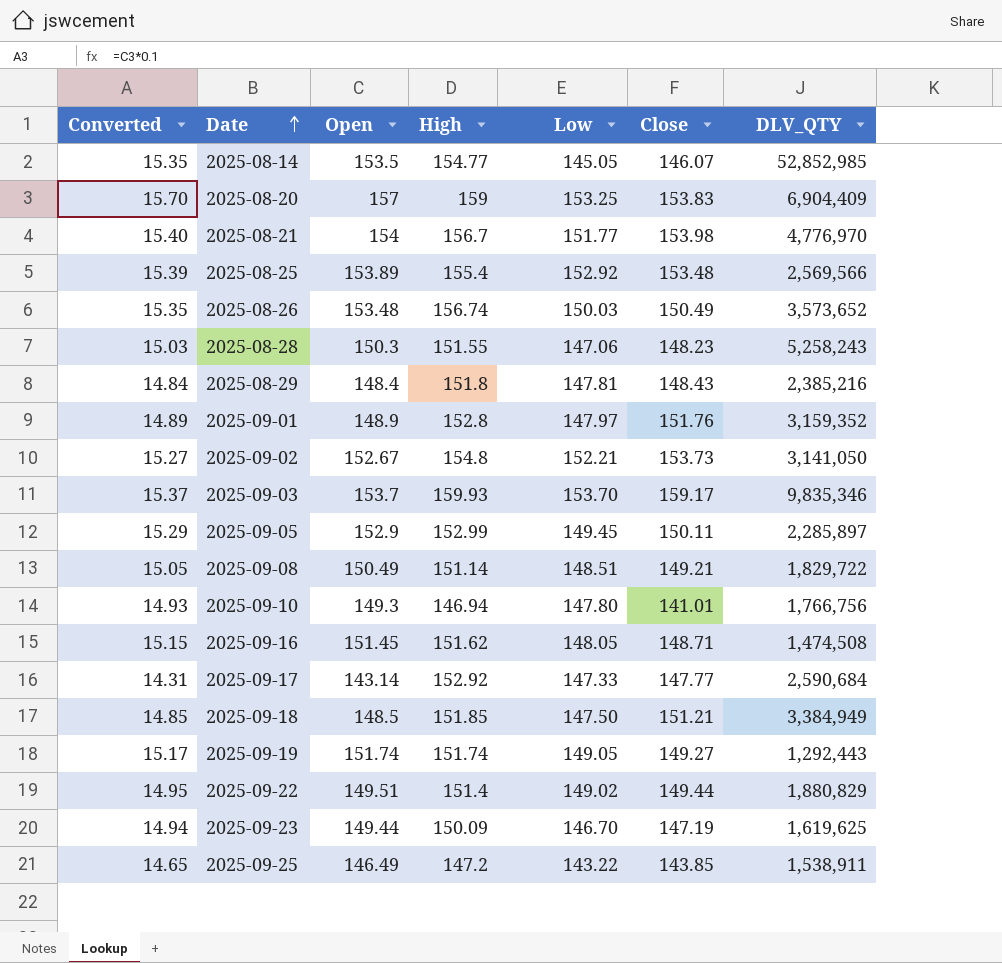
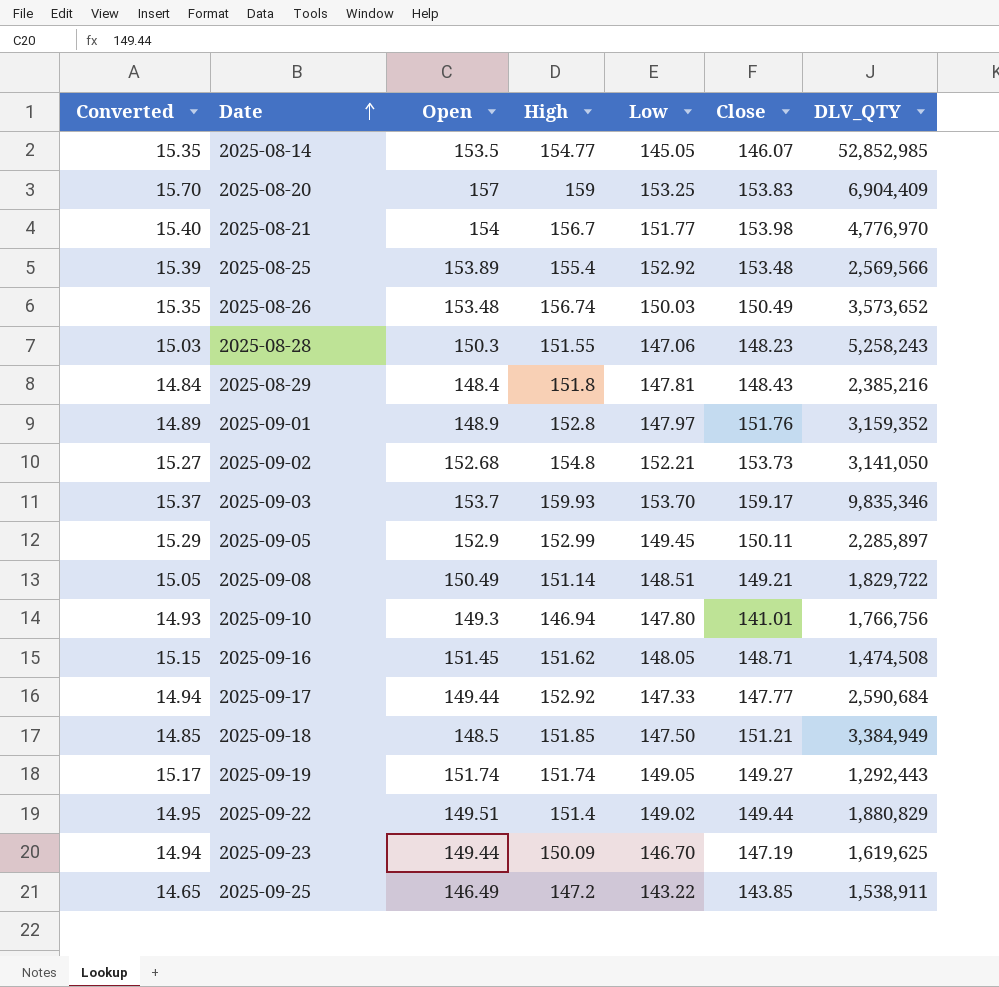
2025-09-02 | Open: 152.67 -> 152.68
2025-09-17 | Converted: 14.31 -> 14.94
2025-09-17 | Open: 143.14 -> 149.44

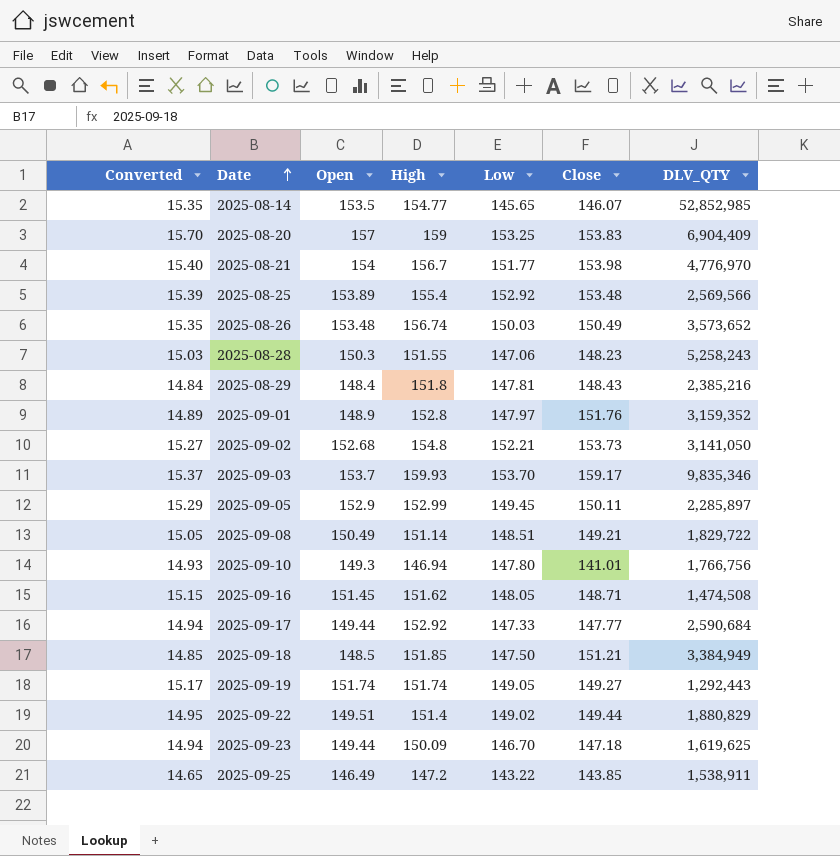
2025-08-14 | Low: 145.05 -> 145.65
2025-09-23 | Close: 147.19 -> 147.18

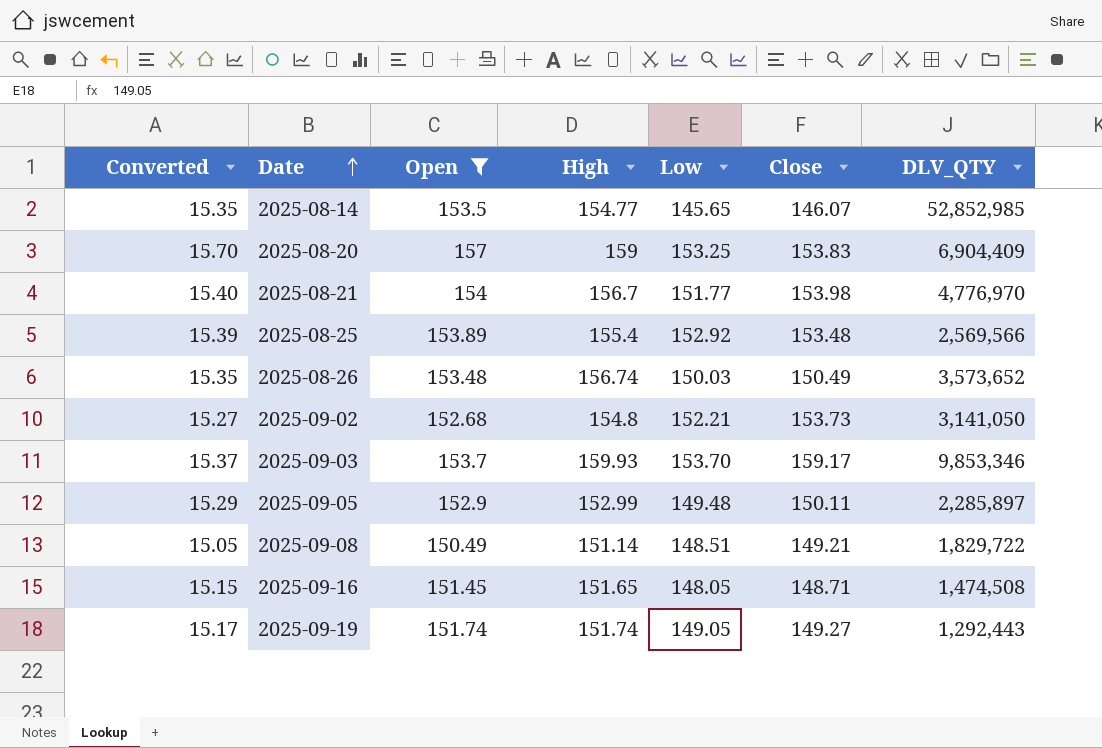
filter: none -> Open >= 150.49
2025-09-03 | DLV_QTY: 9,835,346 -> 9,853,346
2025-09-05 | Low: 149.45 -> 149.48
2025-09-16 | High: 151.62 -> 151.65

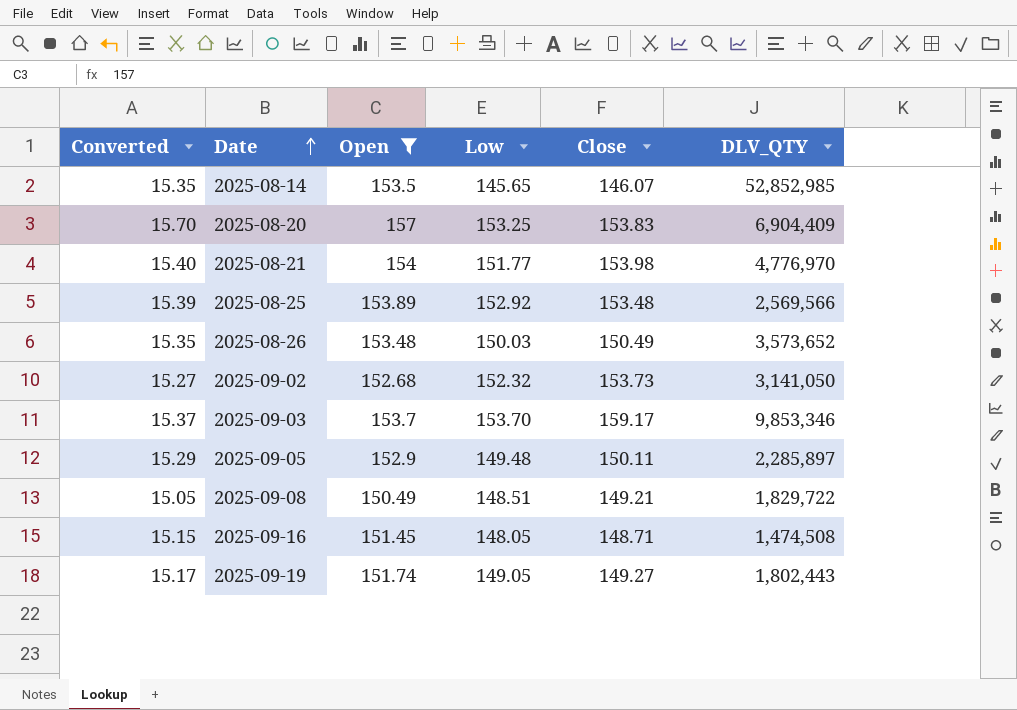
column High | position: 4 -> none
2025-09-02 | Low: 152.21 -> 152.32
2025-09-19 | DLV_QTY: 1,292,443 -> 1,802,443

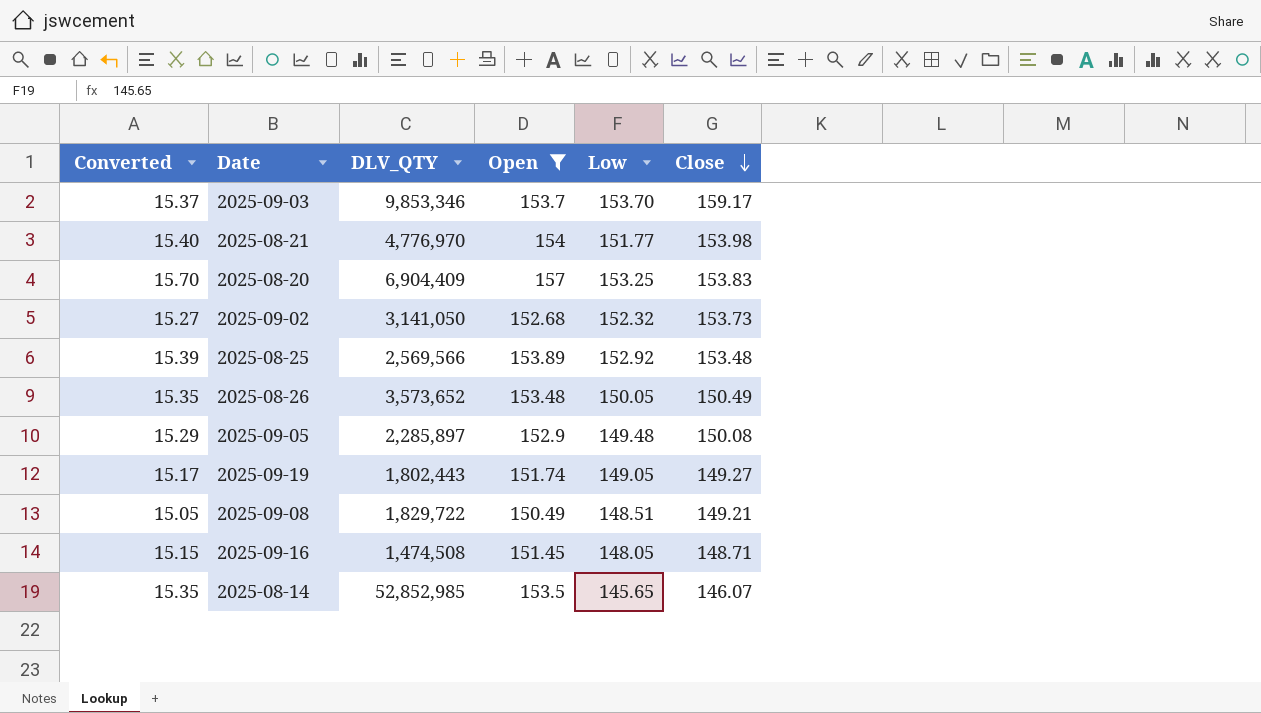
row order: Date ascending -> Close descending
column DLV_QTY | position: 6 -> 3
2025-08-26 | Low: 150.03 -> 150.05
2025-09-05 | Close: 150.11 -> 150.08

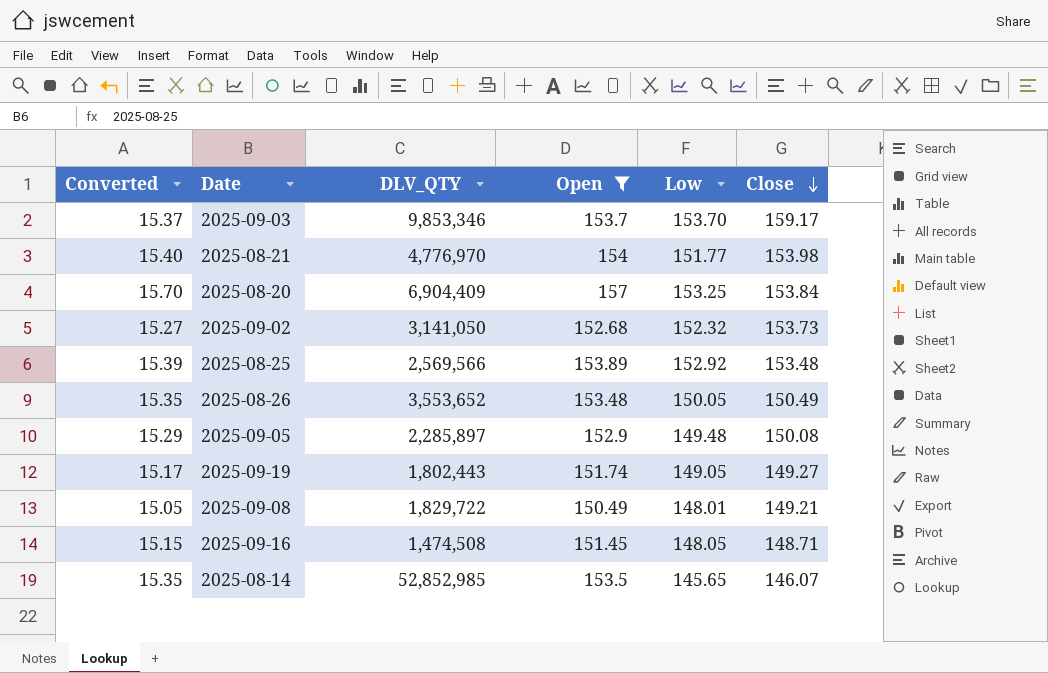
2025-08-20 | Close: 153.83 -> 153.84
2025-08-26 | DLV_QTY: 3,573,652 -> 3,553,652
2025-09-08 | Low: 148.51 -> 148.01

